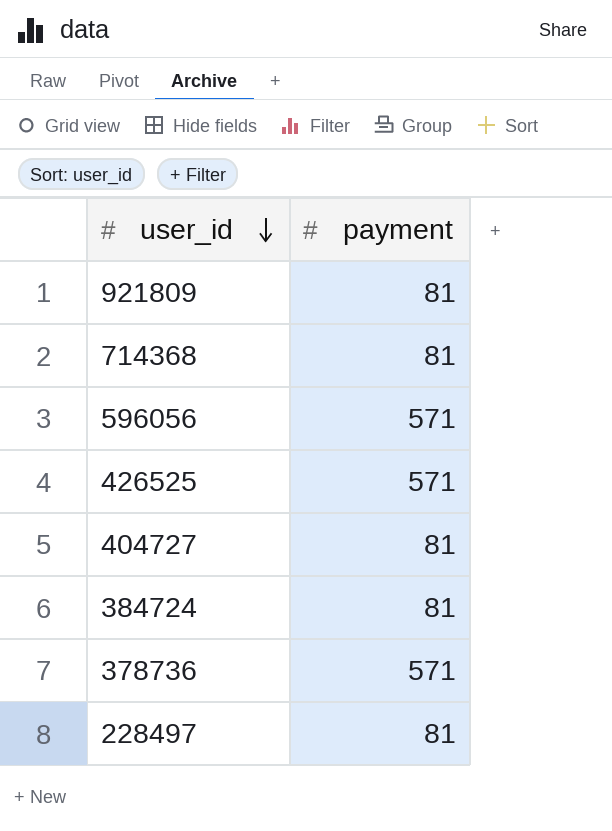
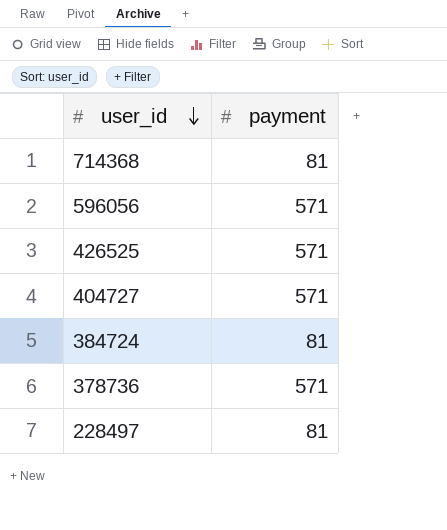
row 921809: 81 -> none
404727 | payment: 81 -> 571

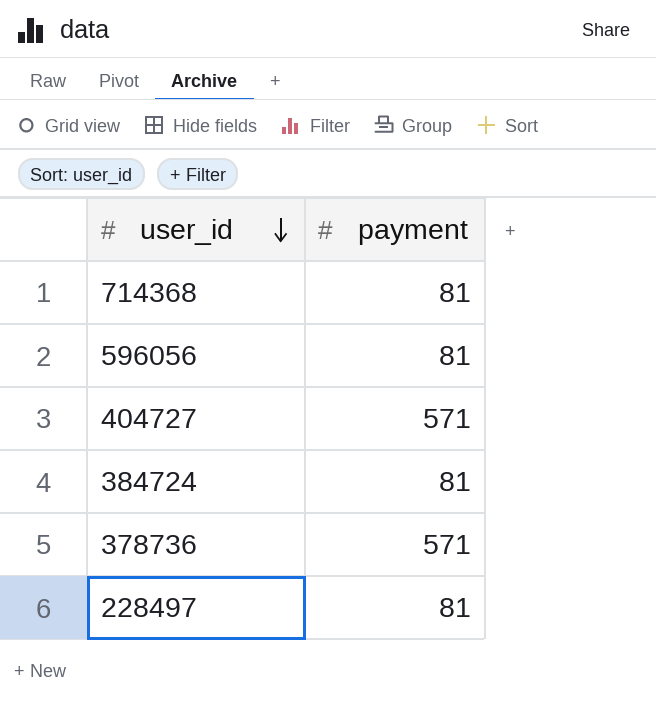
row 426525: 571 -> none
596056 | payment: 571 -> 81

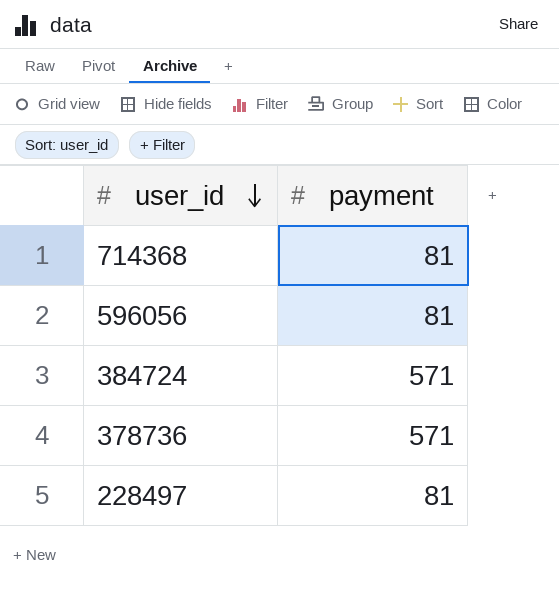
row 404727: 571 -> none
384724 | payment: 81 -> 571

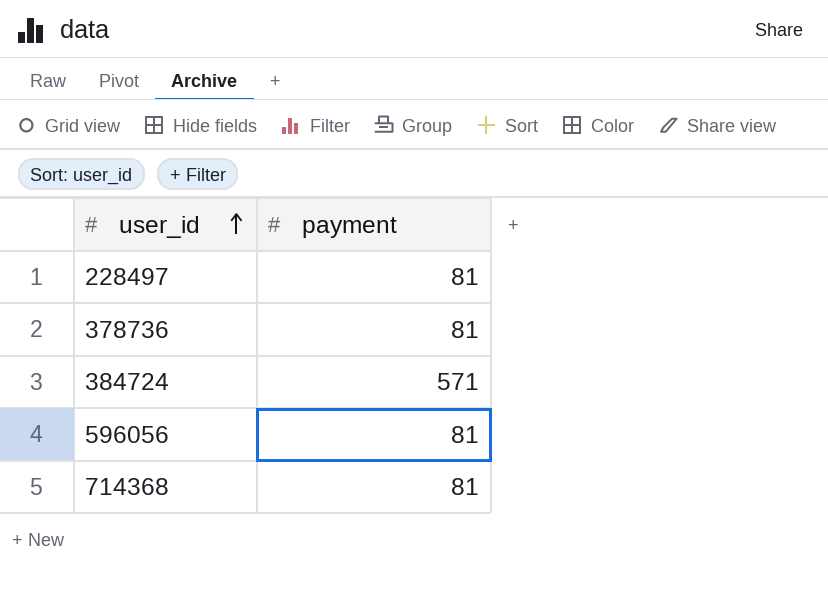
row order: user_id descending -> user_id ascending
378736 | payment: 571 -> 81

